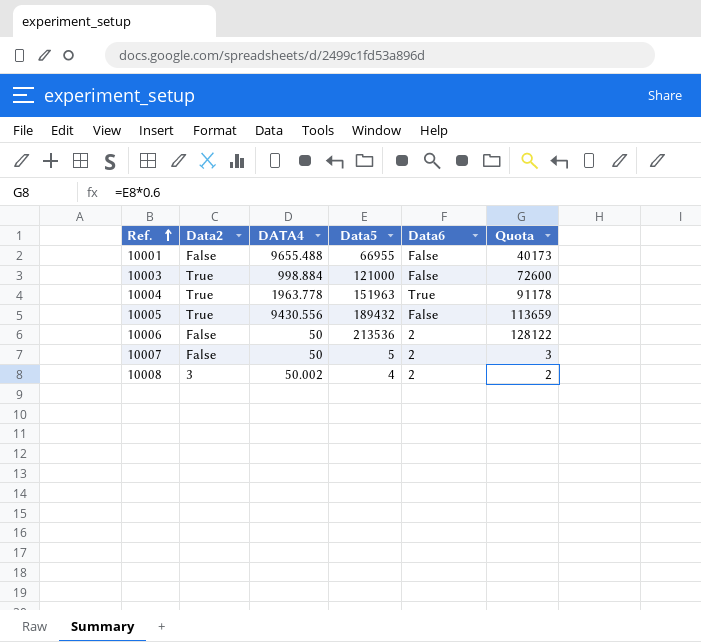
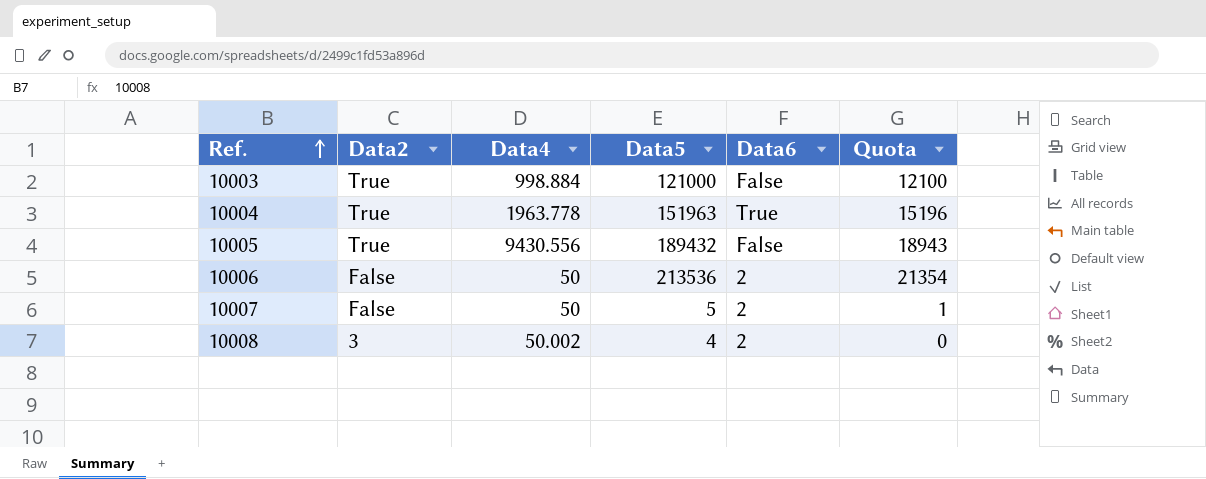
column name: DATA4 -> Data4
column Quota | formula: [Data5] * 0.6 -> [Data5] * 0.1
row 10001: False | 9655.488 | 66955 | False | 40173 -> none

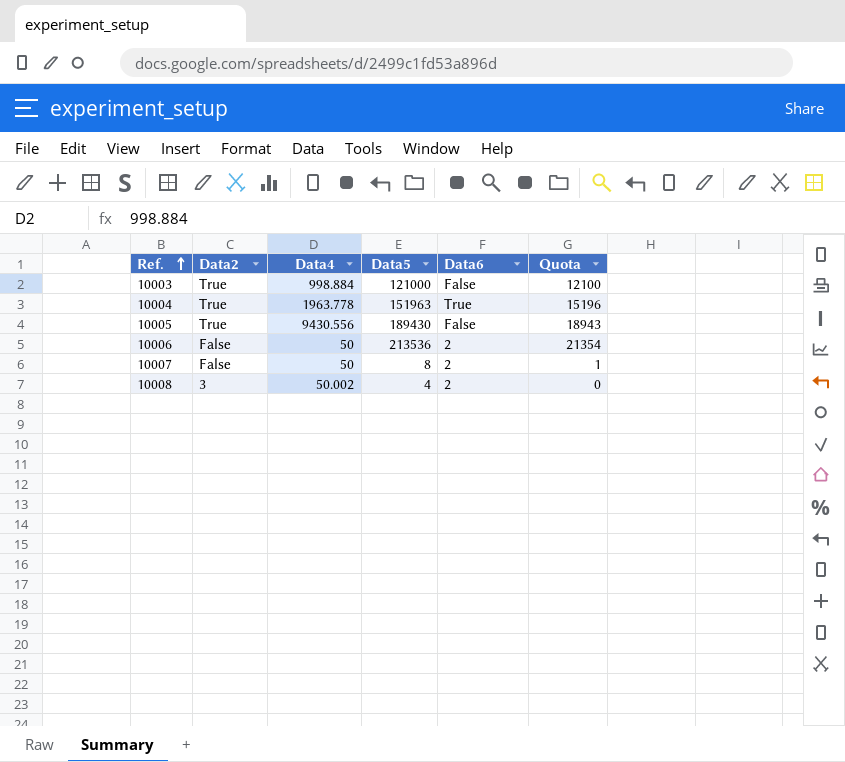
10005 | Data5: 189432 -> 189430
10007 | Data5: 5 -> 8

